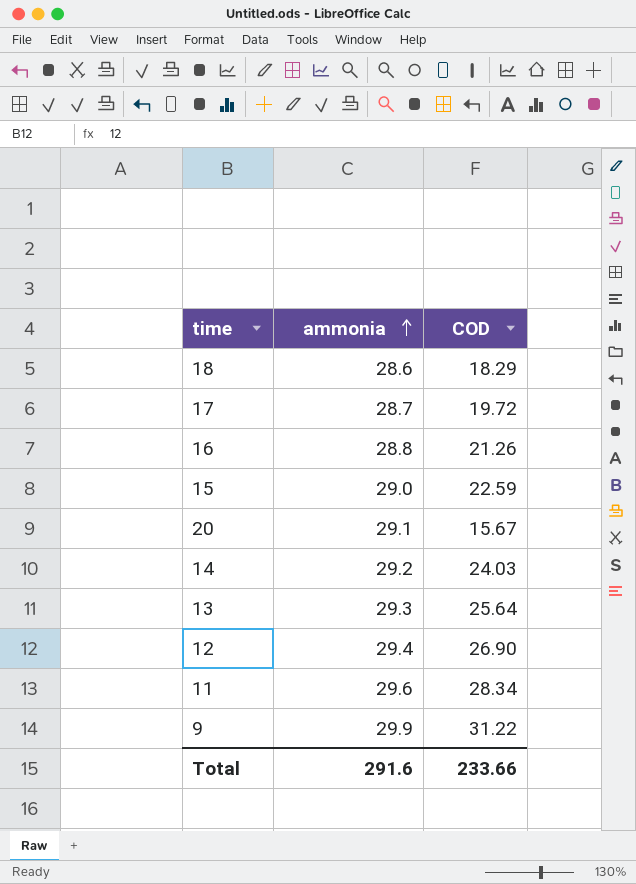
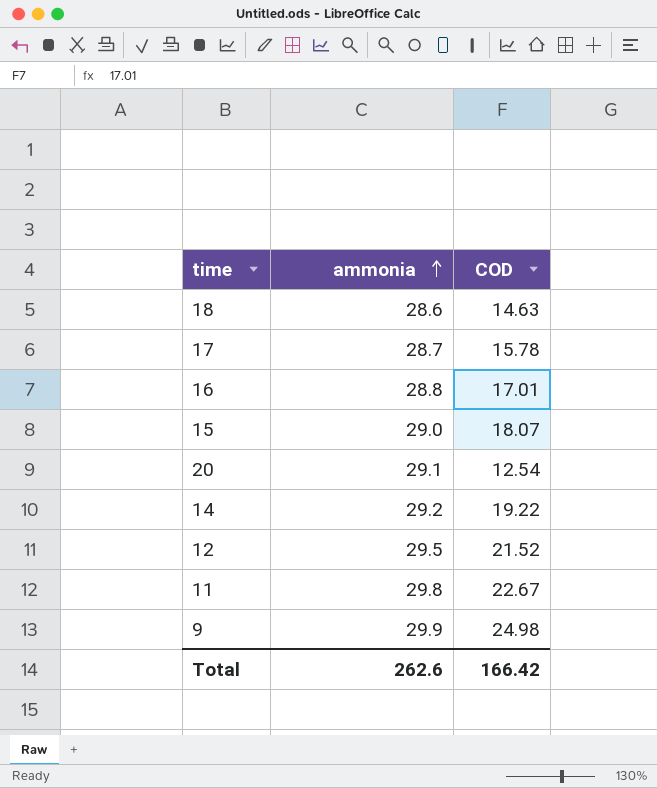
row 13: 29.3 | 25.64 -> none
18 | COD: 18.29 -> 14.63
17 | COD: 19.72 -> 15.78
16 | COD: 21.26 -> 17.01
15 | COD: 22.59 -> 18.07
20 | COD: 15.67 -> 12.54
14 | COD: 24.03 -> 19.22
12 | ammonia: 29.4 -> 29.5
12 | COD: 26.90 -> 21.52
11 | ammonia: 29.6 -> 29.8
11 | COD: 28.34 -> 22.67
9 | COD: 31.22 -> 24.98
Total | ammonia: 291.6 -> 262.6
Total | COD: 233.66 -> 166.42

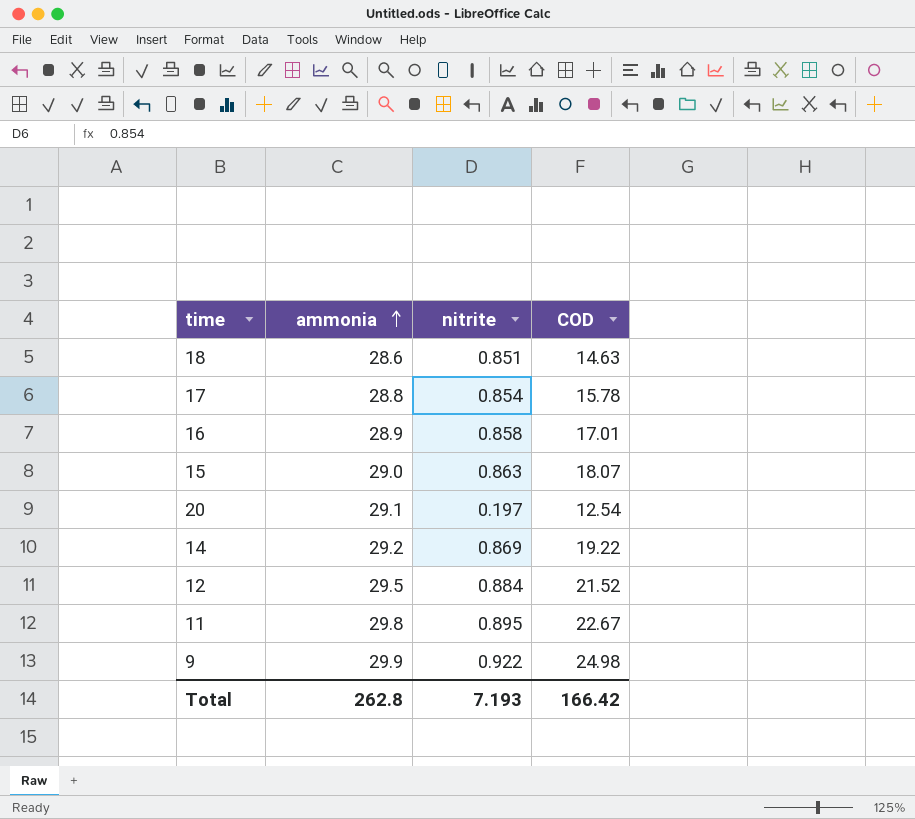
column nitrite | position: none -> 3
17 | ammonia: 28.7 -> 28.8
16 | ammonia: 28.8 -> 28.9
Total | ammonia: 262.6 -> 262.8

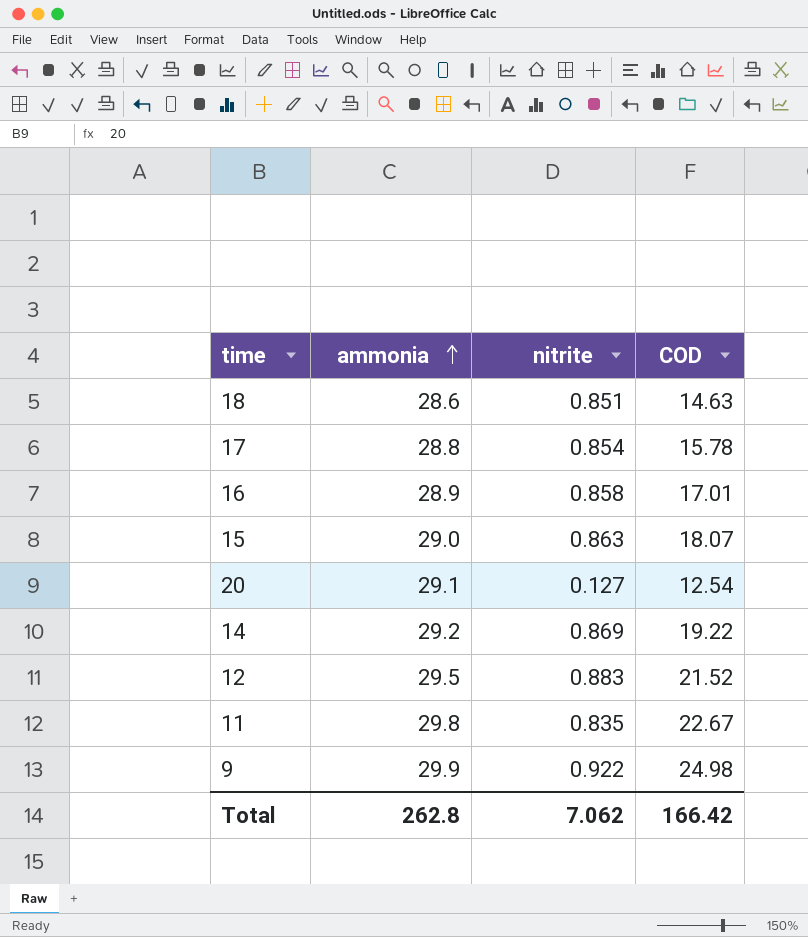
20 | nitrite: 0.197 -> 0.127
12 | nitrite: 0.884 -> 0.883
11 | nitrite: 0.895 -> 0.835
Total | nitrite: 7.193 -> 7.062

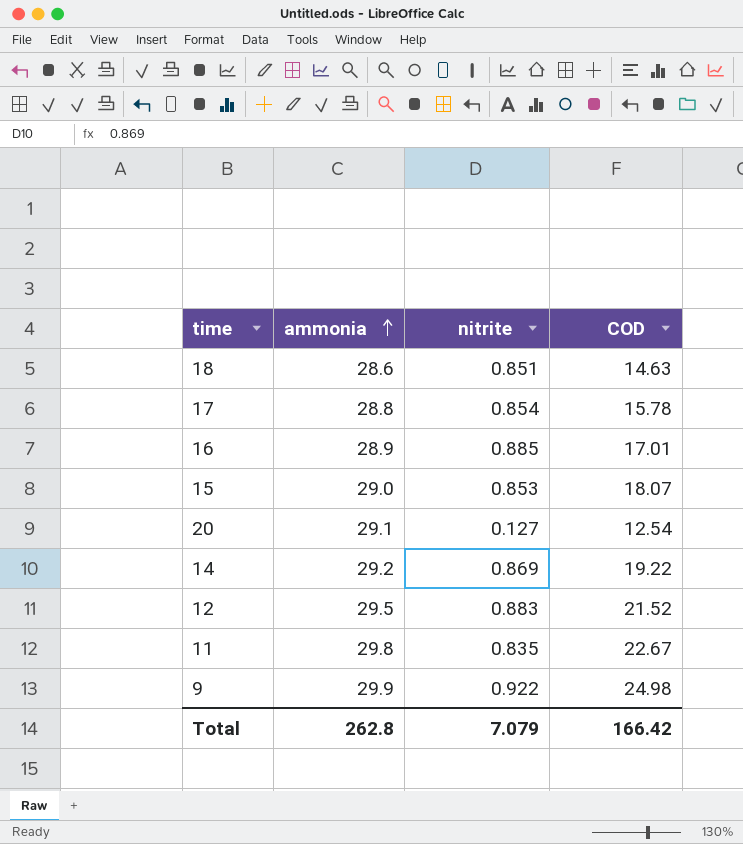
16 | nitrite: 0.858 -> 0.885
15 | nitrite: 0.863 -> 0.853
Total | nitrite: 7.062 -> 7.079

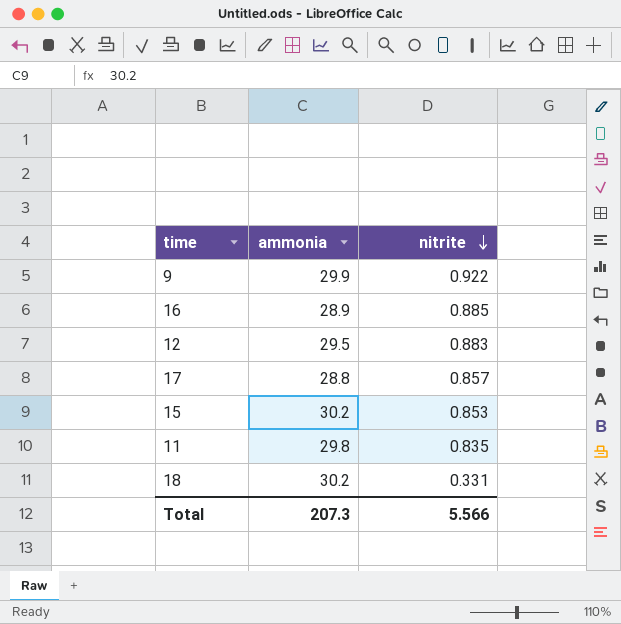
row order: ammonia ascending -> nitrite descending
column COD | position: 4 -> none
row 20: 29.1 | 0.127 | 12.54 -> none
row 14: 29.2 | 0.869 | 19.22 -> none
17 | nitrite: 0.854 -> 0.857
15 | ammonia: 29.0 -> 30.2
18 | ammonia: 28.6 -> 30.2
18 | nitrite: 0.851 -> 0.331
Total | ammonia: 262.8 -> 207.3
Total | nitrite: 7.079 -> 5.566

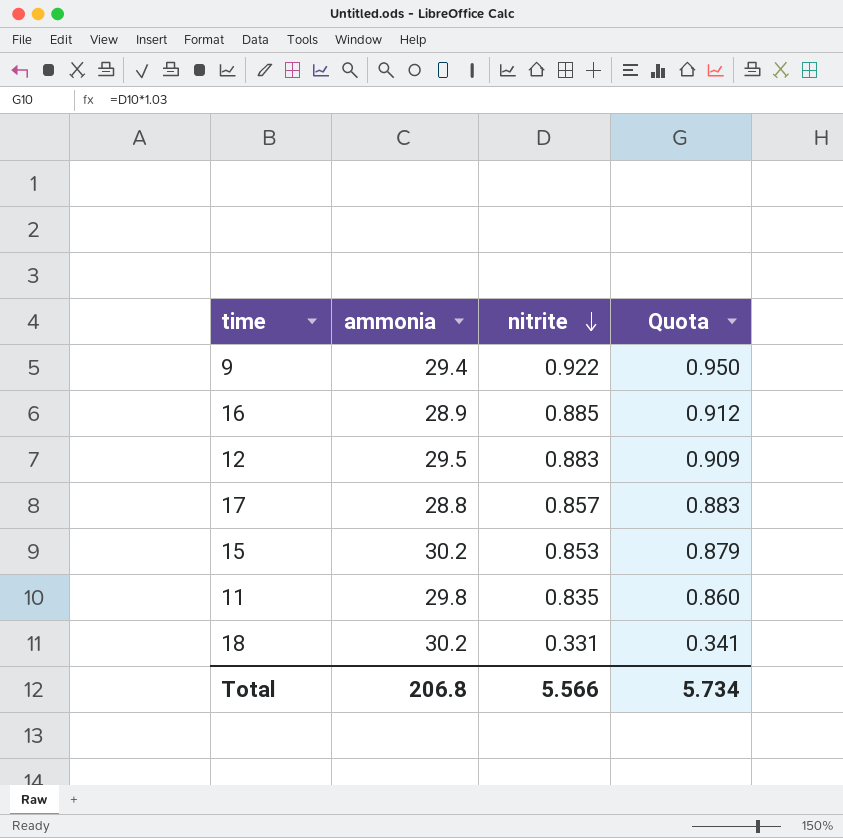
column Quota | formula: none -> [nitrite] * 1.03
9 | ammonia: 29.9 -> 29.4
Total | ammonia: 207.3 -> 206.8

